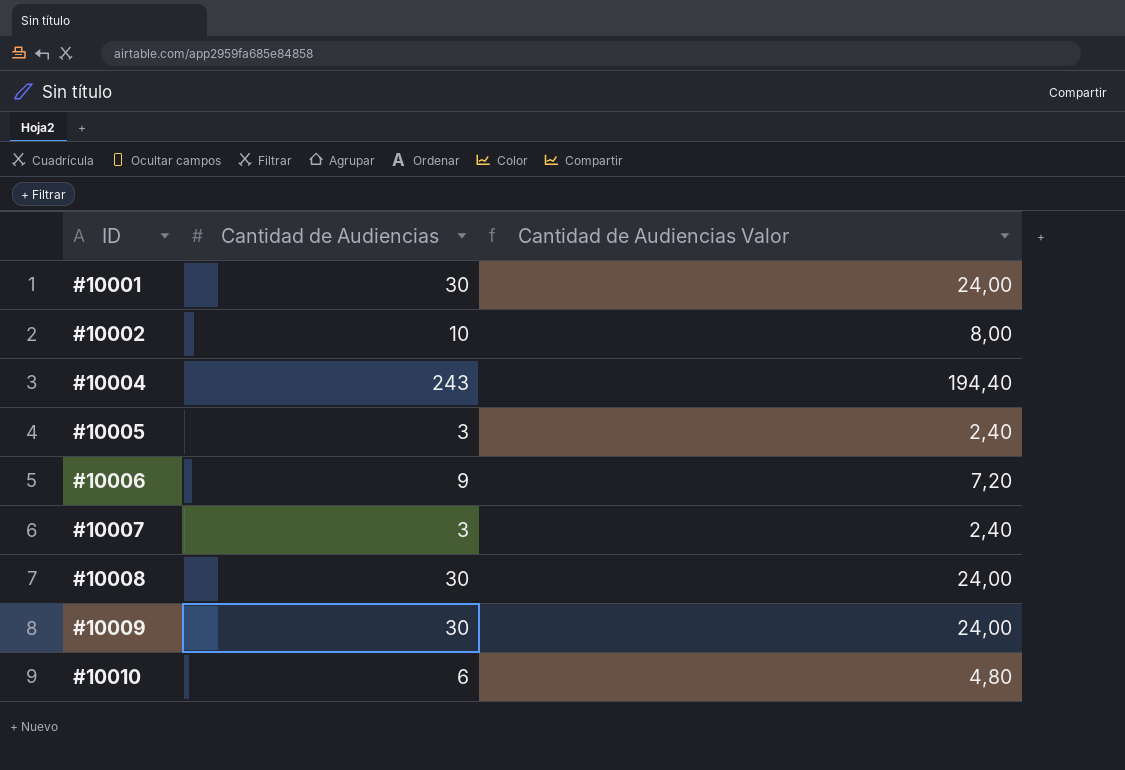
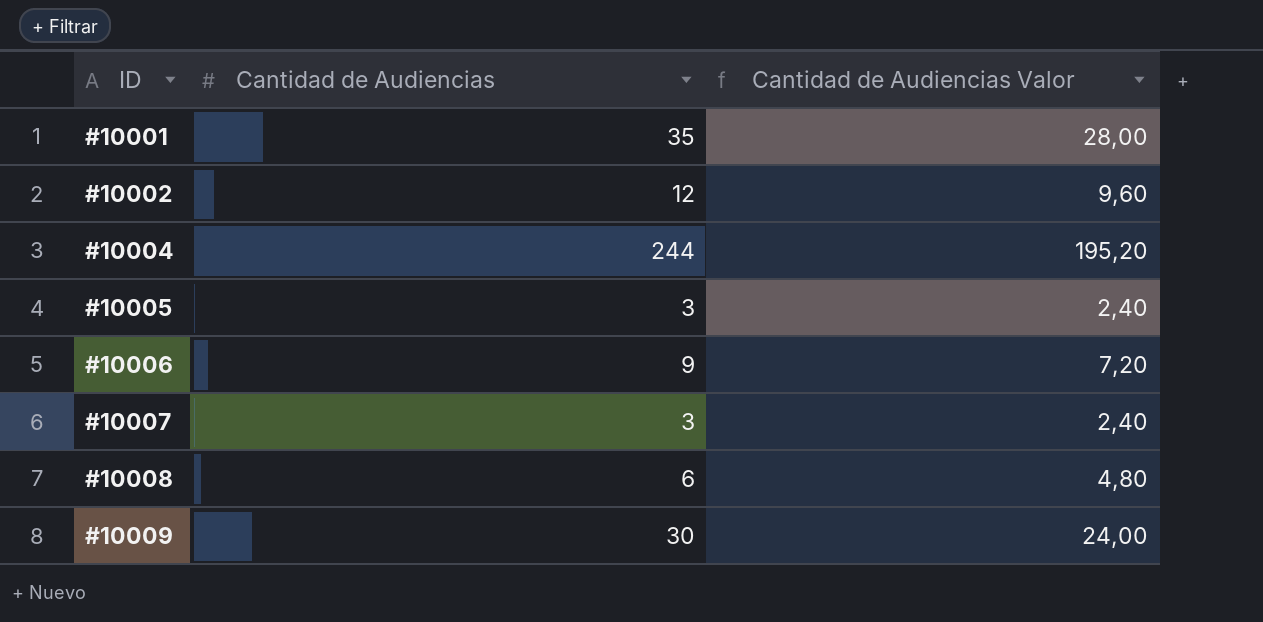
row #10010: 6 | 4,80 -> none
#10001 | Cantidad de Audiencias: 30 -> 35
#10001 | Cantidad de Audiencias Valor: 24,00 -> 28,00
#10002 | Cantidad de Audiencias: 10 -> 12
#10002 | Cantidad de Audiencias Valor: 8,00 -> 9,60
#10004 | Cantidad de Audiencias: 243 -> 244
#10004 | Cantidad de Audiencias Valor: 194,40 -> 195,20
#10008 | Cantidad de Audiencias: 30 -> 6
#10008 | Cantidad de Audiencias Valor: 24,00 -> 4,80

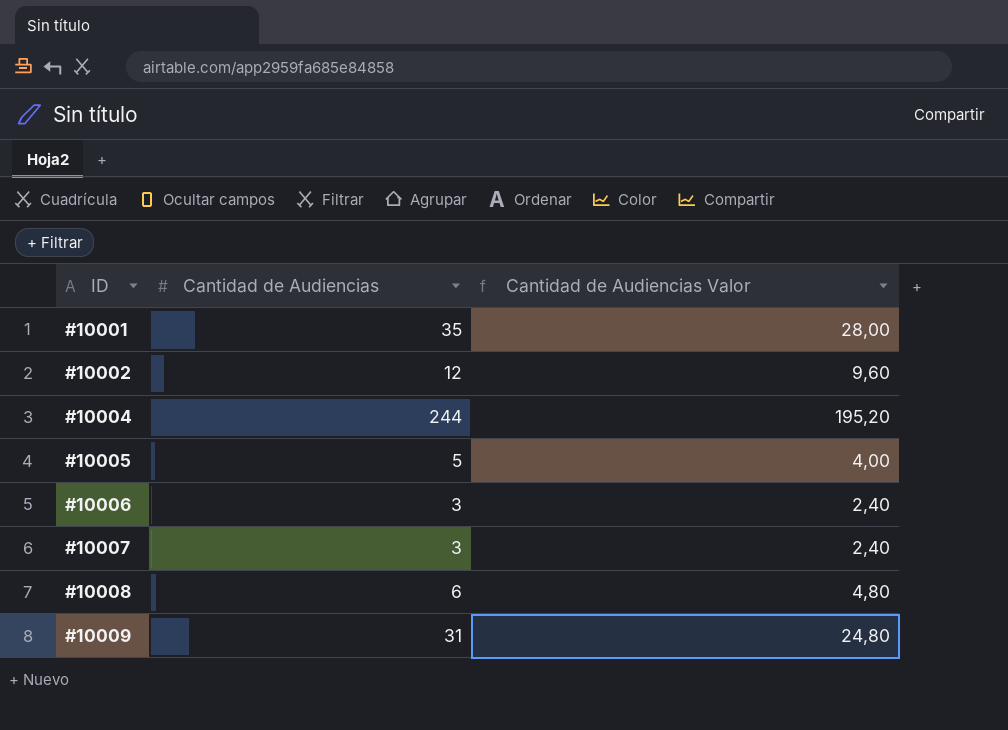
#10005 | Cantidad de Audiencias: 3 -> 5
#10005 | Cantidad de Audiencias Valor: 2,40 -> 4,00
#10006 | Cantidad de Audiencias: 9 -> 3
#10006 | Cantidad de Audiencias Valor: 7,20 -> 2,40
#10009 | Cantidad de Audiencias: 30 -> 31
#10009 | Cantidad de Audiencias Valor: 24,00 -> 24,80

